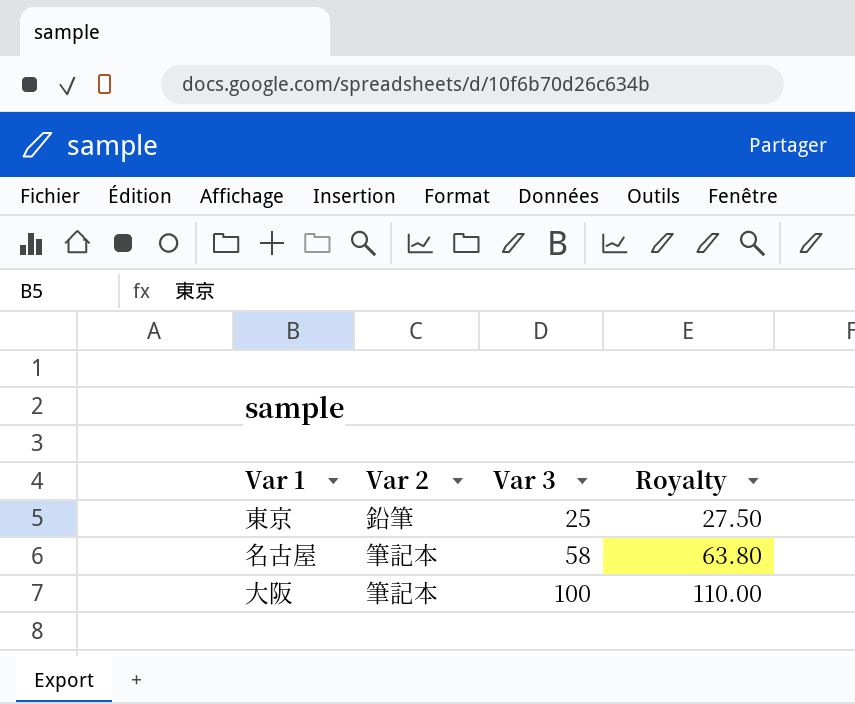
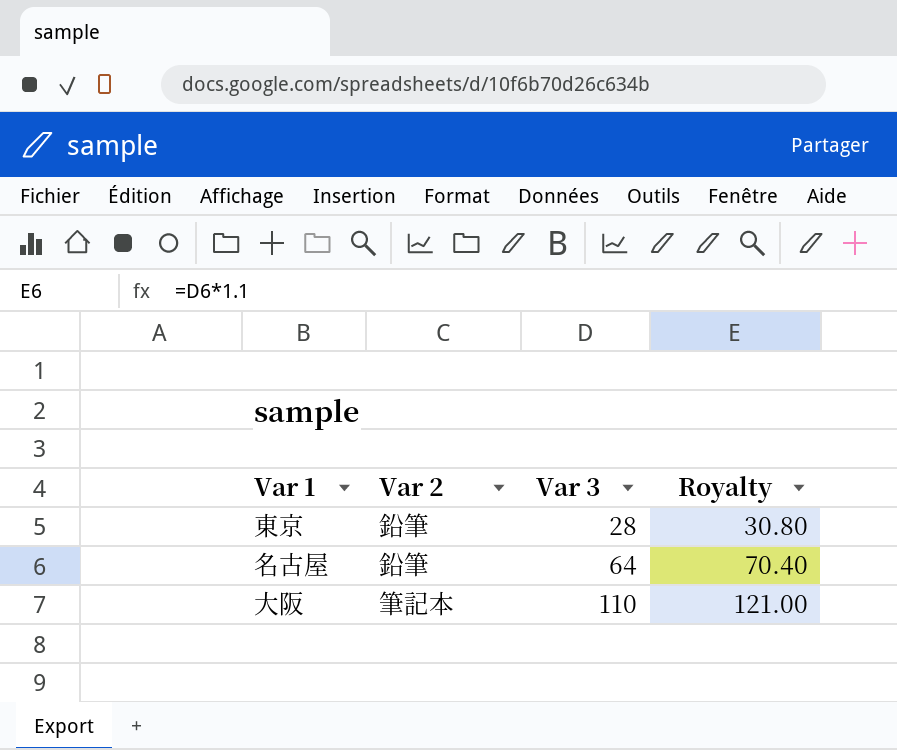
東京 | Var 3: 25 -> 28
東京 | Royalty: 27.50 -> 30.80
名古屋 | Var 2: 筆記本 -> 鉛筆
名古屋 | Var 3: 58 -> 64
名古屋 | Royalty: 63.80 -> 70.40
大阪 | Var 3: 100 -> 110
大阪 | Royalty: 110.00 -> 121.00

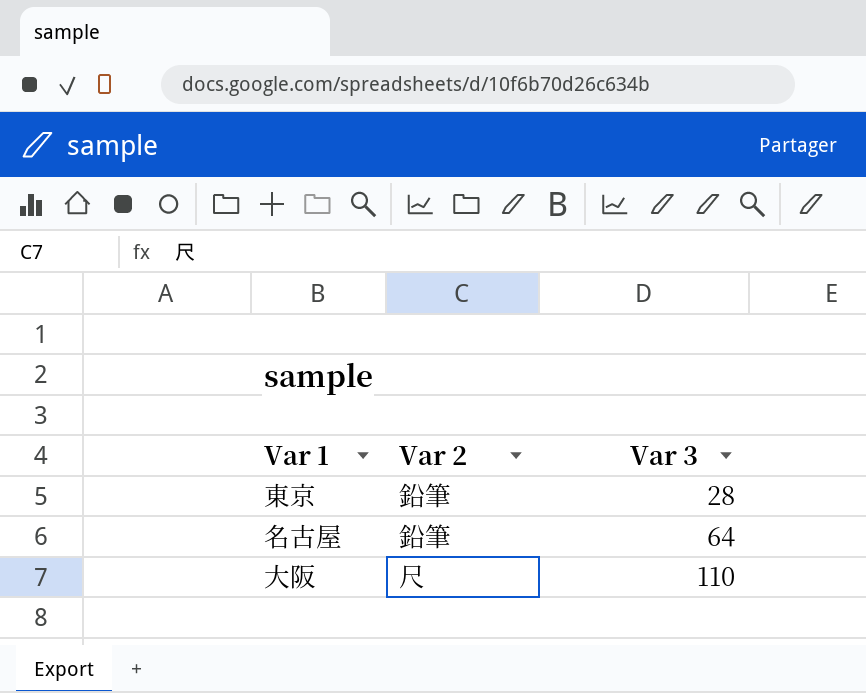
column Royalty | formula: [Var 3] * 1.1 -> none
大阪 | Var 2: 筆記本 -> 尺

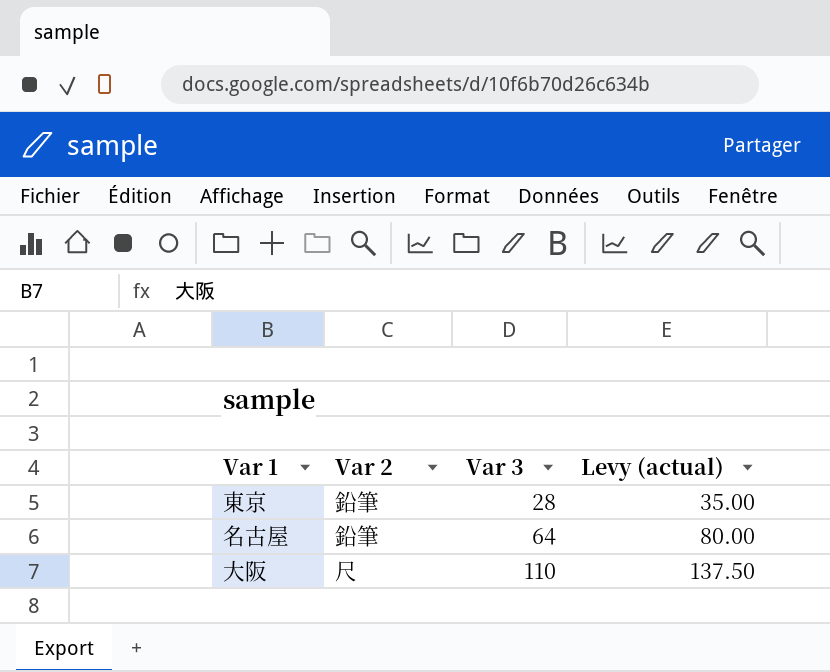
column Levy (actual) | formula: none -> [Var 3] * 1.25

